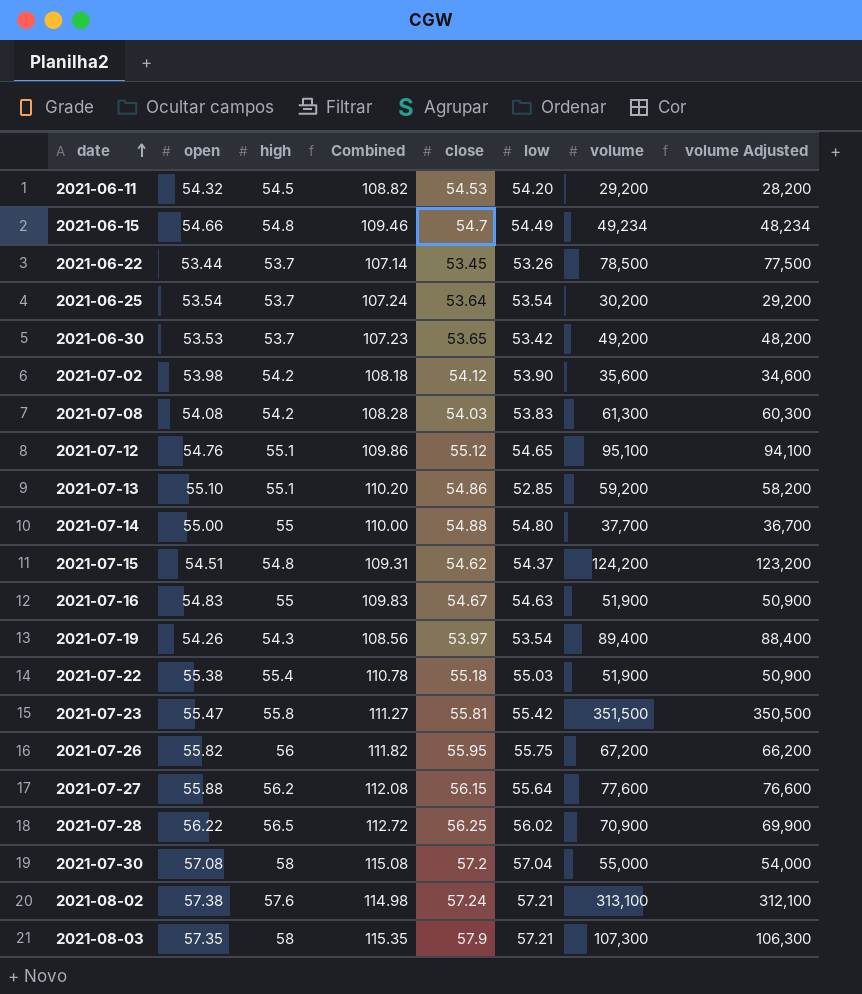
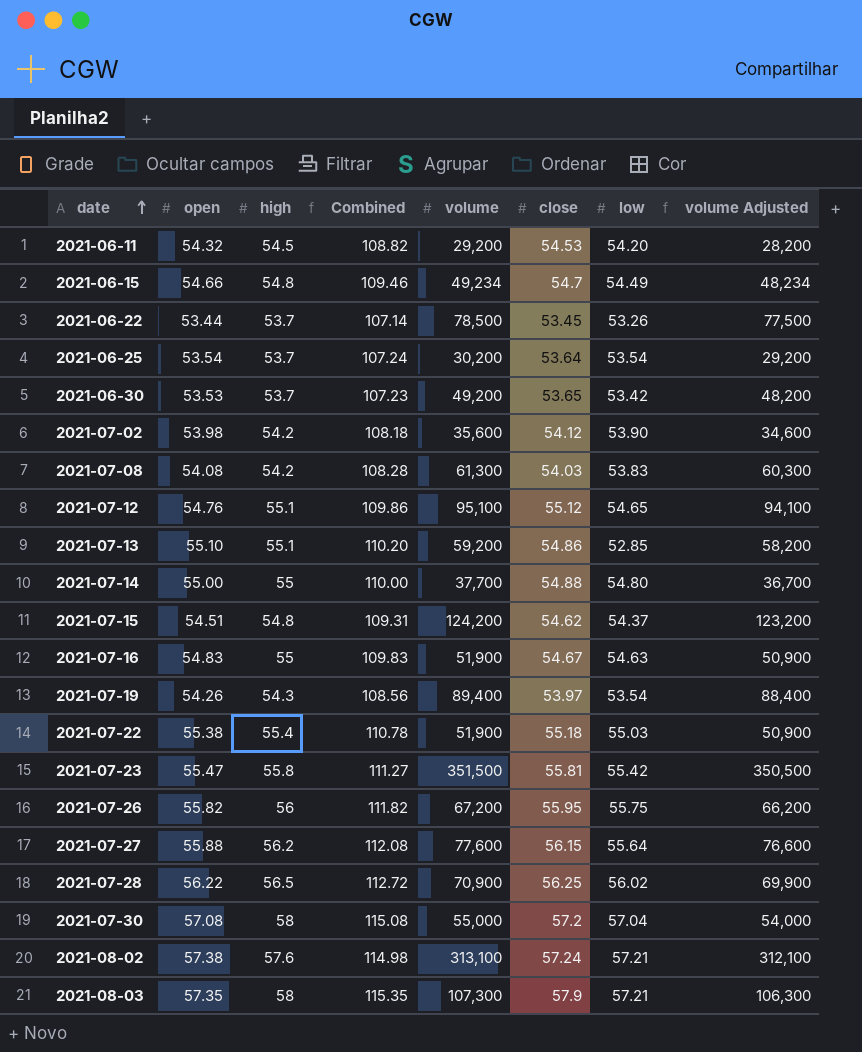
column volume | position: 7 -> 5

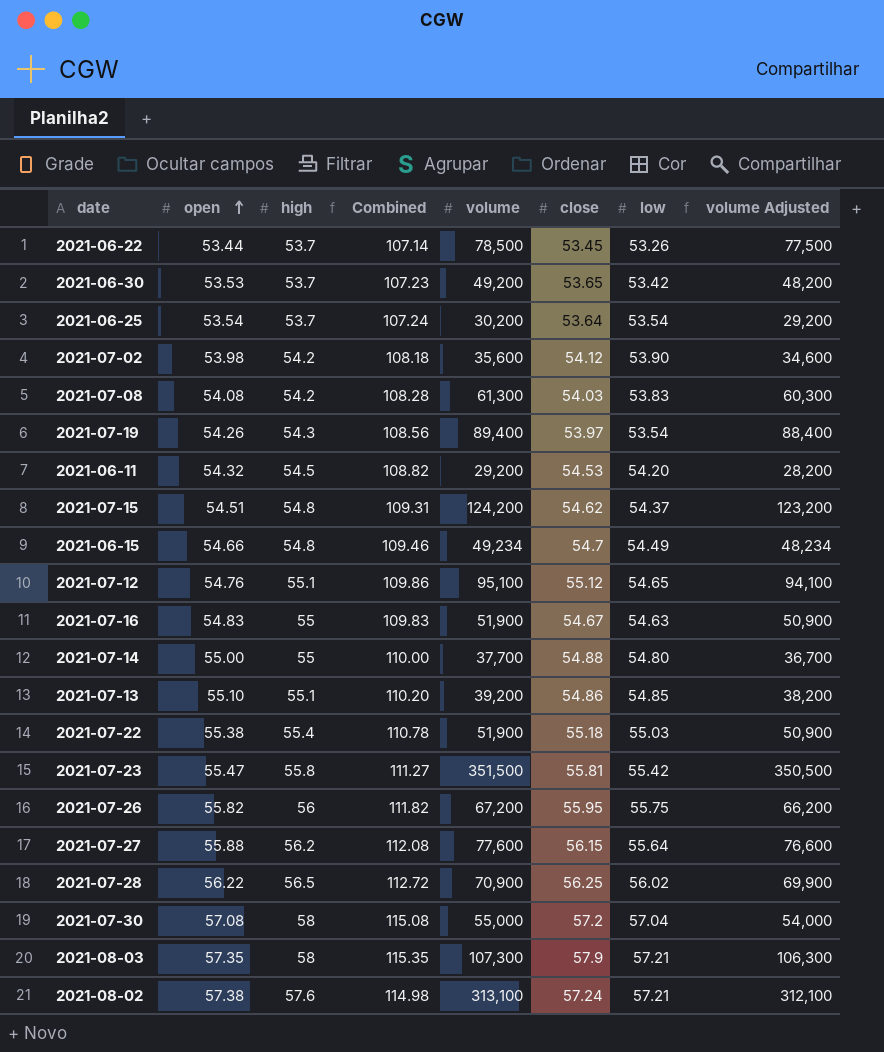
row order: date ascending -> open ascending
2021-07-13 | volume: 59,200 -> 39,200
2021-07-13 | low: 52.85 -> 54.85
2021-07-13 | volume Adjusted: 58,200 -> 38,200

